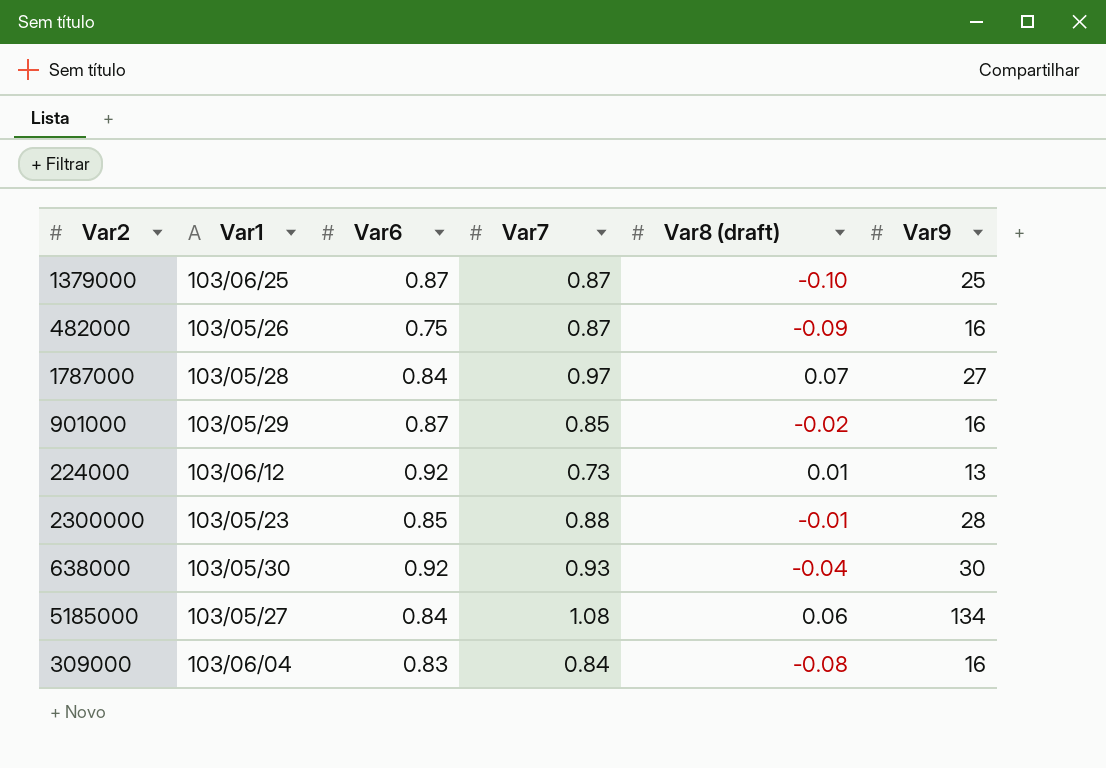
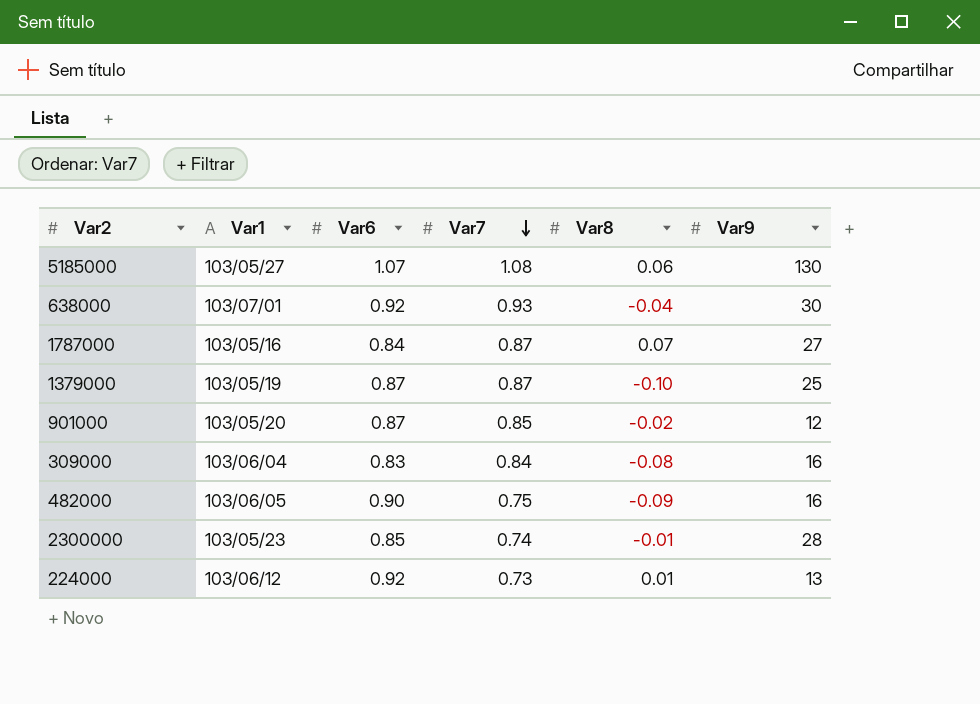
row order: none -> Var7 descending
column name: Var8 (draft) -> Var8
5185000 | Var6: 0.84 -> 1.07
5185000 | Var9: 134 -> 130
638000 | Var1: 103/05/30 -> 103/07/01
1787000 | Var1: 103/05/28 -> 103/05/16
1787000 | Var7: 0.97 -> 0.87
1379000 | Var1: 103/06/25 -> 103/05/19
901000 | Var1: 103/05/29 -> 103/05/20
901000 | Var9: 16 -> 12
482000 | Var1: 103/05/26 -> 103/06/05
482000 | Var6: 0.75 -> 0.90
482000 | Var7: 0.87 -> 0.75
2300000 | Var7: 0.88 -> 0.74

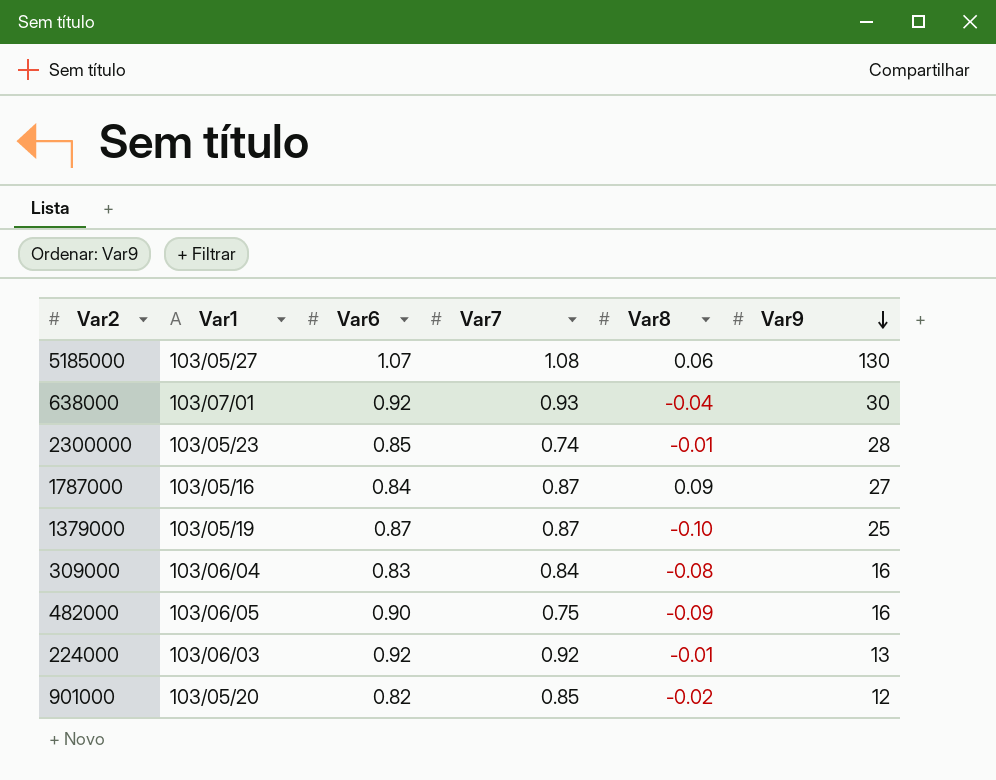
row order: Var7 descending -> Var9 descending
1787000 | Var8: 0.07 -> 0.09
224000 | Var1: 103/06/12 -> 103/06/03
224000 | Var7: 0.73 -> 0.92
224000 | Var8: 0.01 -> -0.01
901000 | Var6: 0.87 -> 0.82

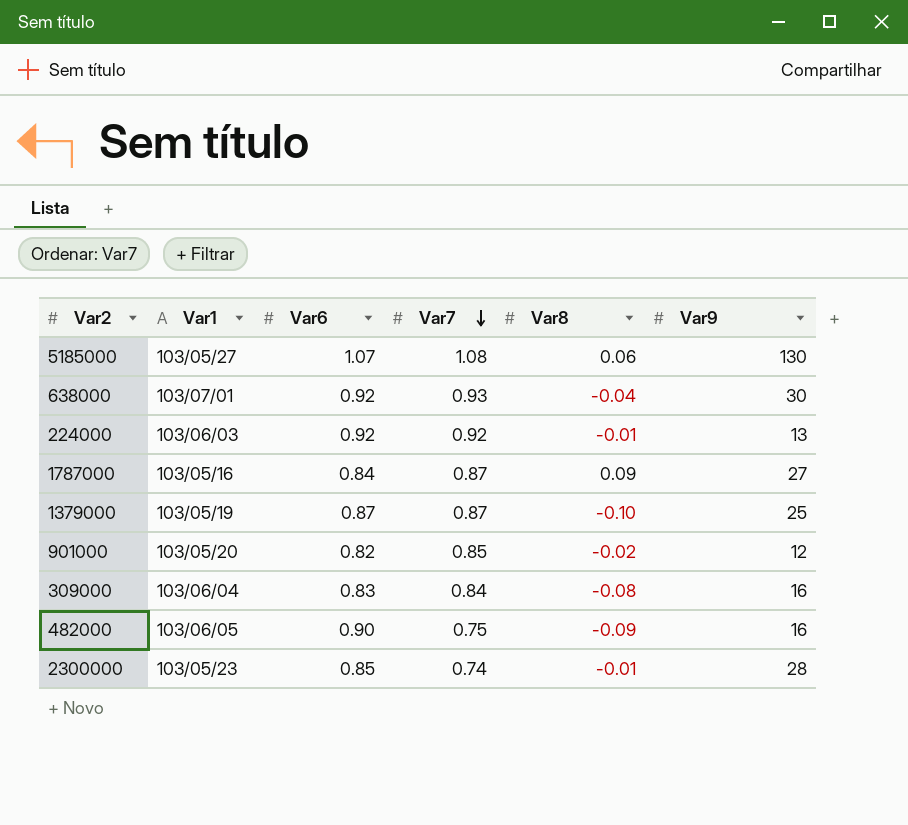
row order: Var9 descending -> Var7 descending

